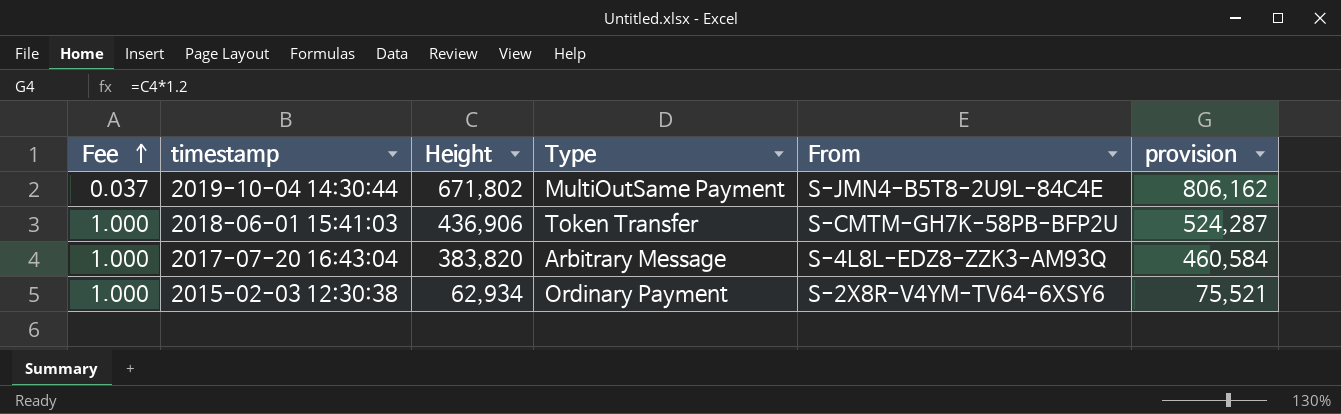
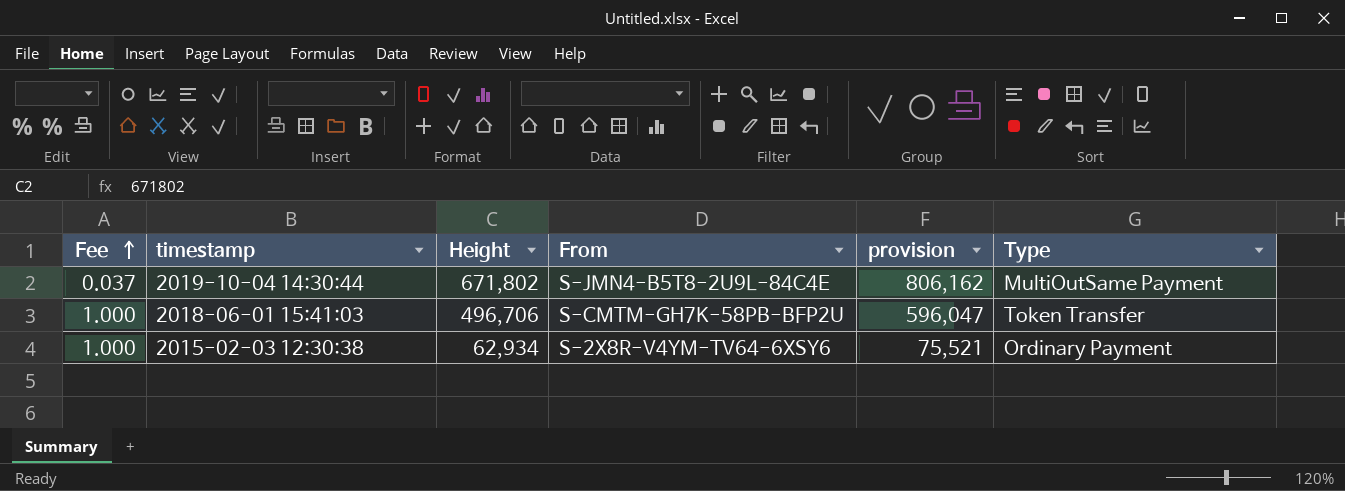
column Type | position: 4 -> 6
row 2017-07-20 16:43:04: 1.000 | 383,820 | Arbitrary Message | S-4L8L-EDZ8-ZZK3-AM93Q | 460,584 -> none
2018-06-01 15:41:03 | Height: 436,906 -> 496,706
2018-06-01 15:41:03 | provision: 524,287 -> 596,047

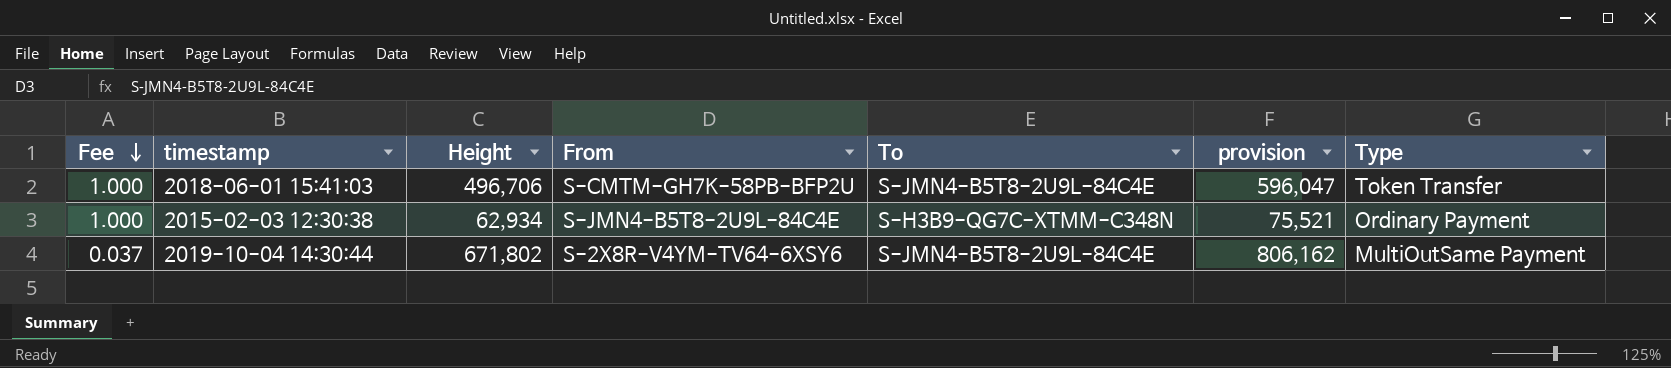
row order: Fee ascending -> Fee descending
column To | position: none -> 5
2015-02-03 12:30:38 | From: S-2X8R-V4YM-TV64-6XSY6 -> S-JMN4-B5T8-2U9L-84C4E
2019-10-04 14:30:44 | From: S-JMN4-B5T8-2U9L-84C4E -> S-2X8R-V4YM-TV64-6XSY6

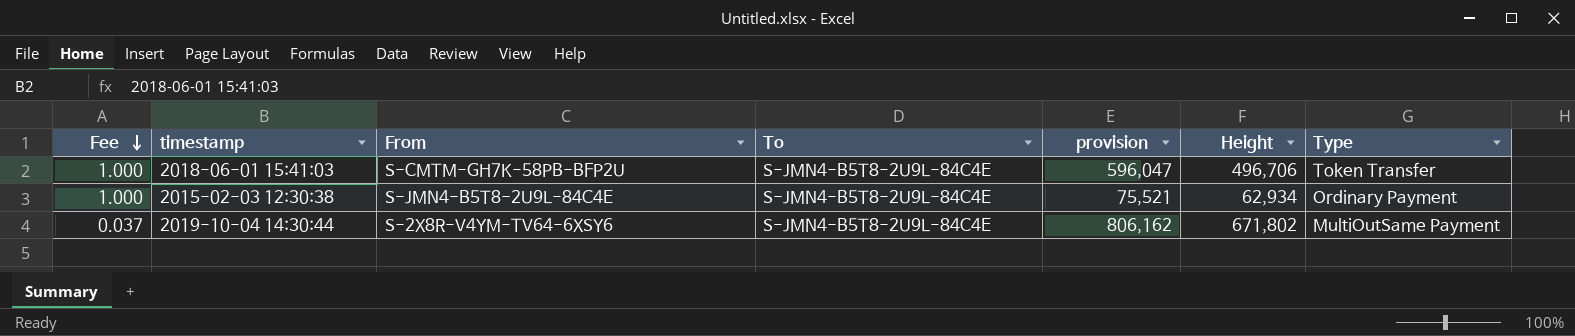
column Height | position: 3 -> 6
2015-02-03 12:30:38 | To: S-H3B9-QG7C-XTMM-C348N -> S-JMN4-B5T8-2U9L-84C4E

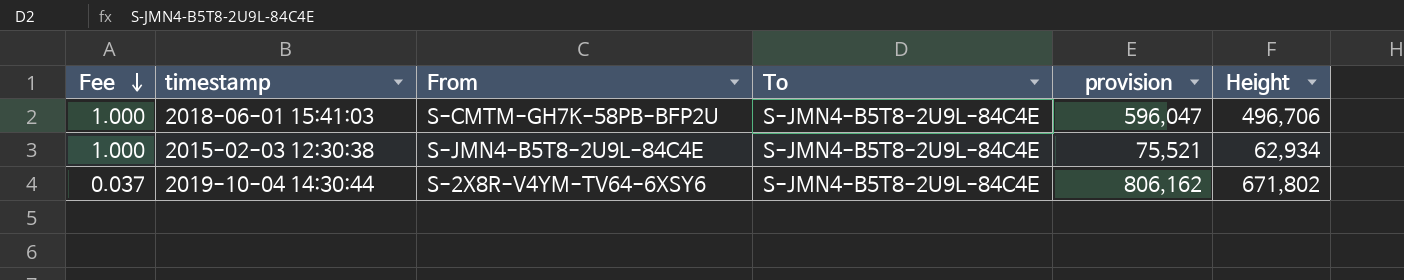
column Type | position: 7 -> none

